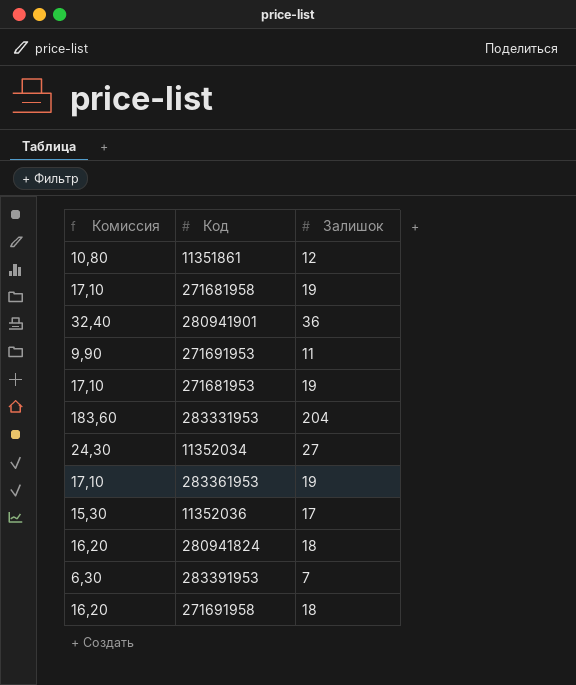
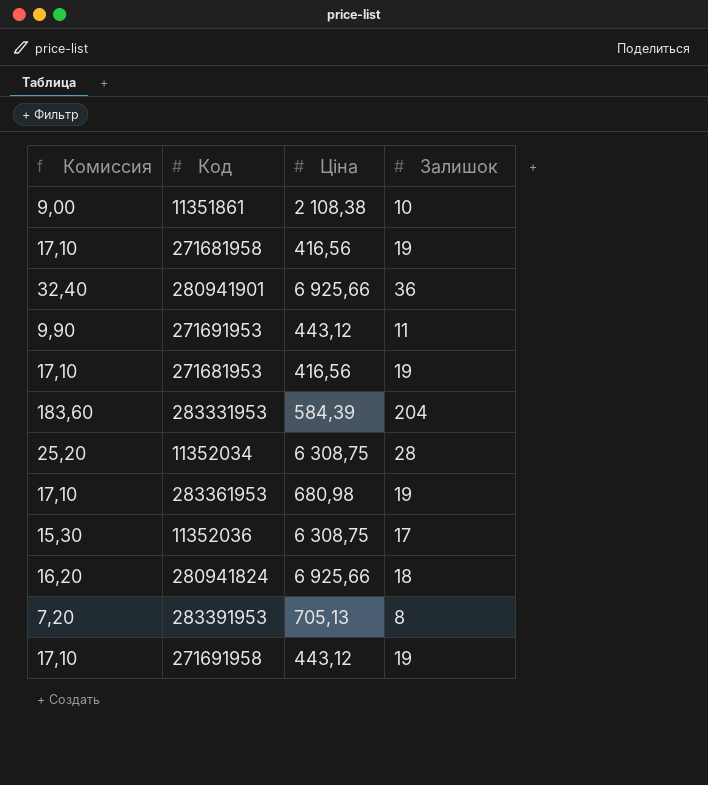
column Ціна | position: none -> 3
11351861 | Комиссия: 10,80 -> 9,00
11351861 | Залишок: 12 -> 10
11352034 | Комиссия: 24,30 -> 25,20
11352034 | Залишок: 27 -> 28
283391953 | Комиссия: 6,30 -> 7,20
283391953 | Залишок: 7 -> 8
271691958 | Комиссия: 16,20 -> 17,10
271691958 | Залишок: 18 -> 19

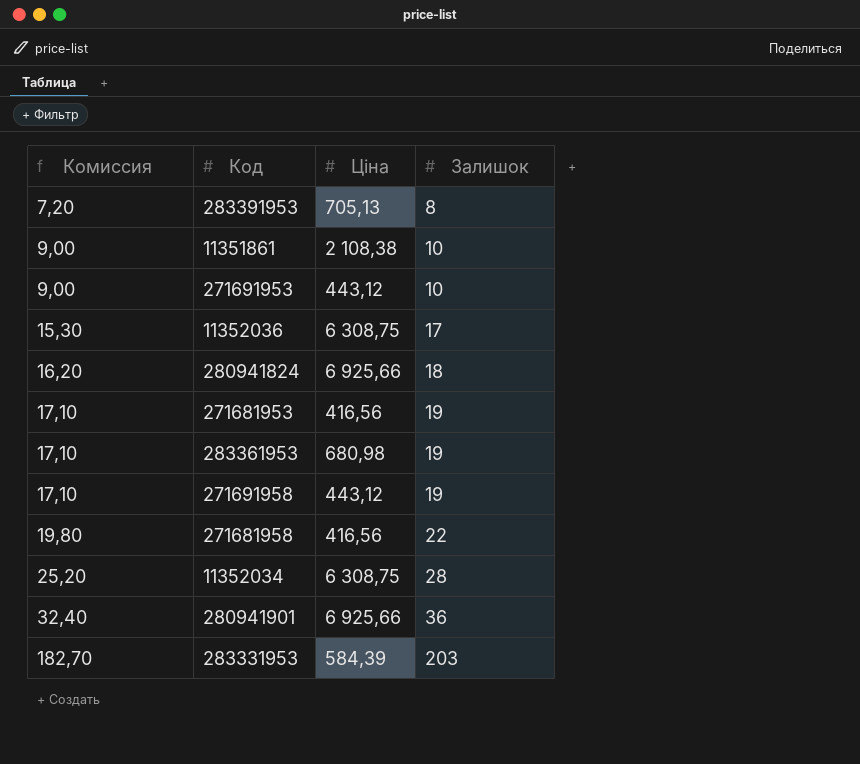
row order: none -> Комиссия ascending
271691953 | Комиссия: 9,90 -> 9,00
271691953 | Залишок: 11 -> 10
271681958 | Комиссия: 17,10 -> 19,80
271681958 | Залишок: 19 -> 22
283331953 | Комиссия: 183,60 -> 182,70
283331953 | Залишок: 204 -> 203

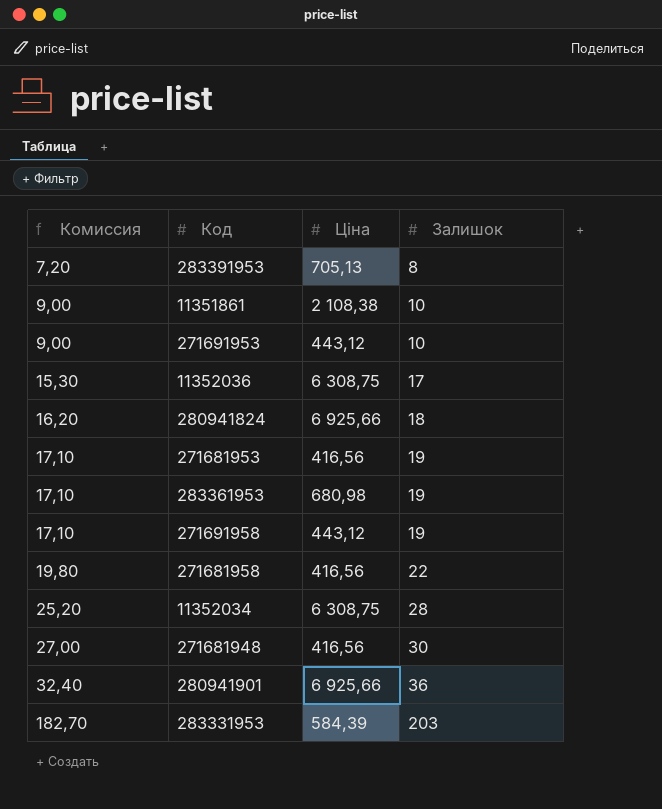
row 271681948: none -> 27,00 | 416,56 | 30

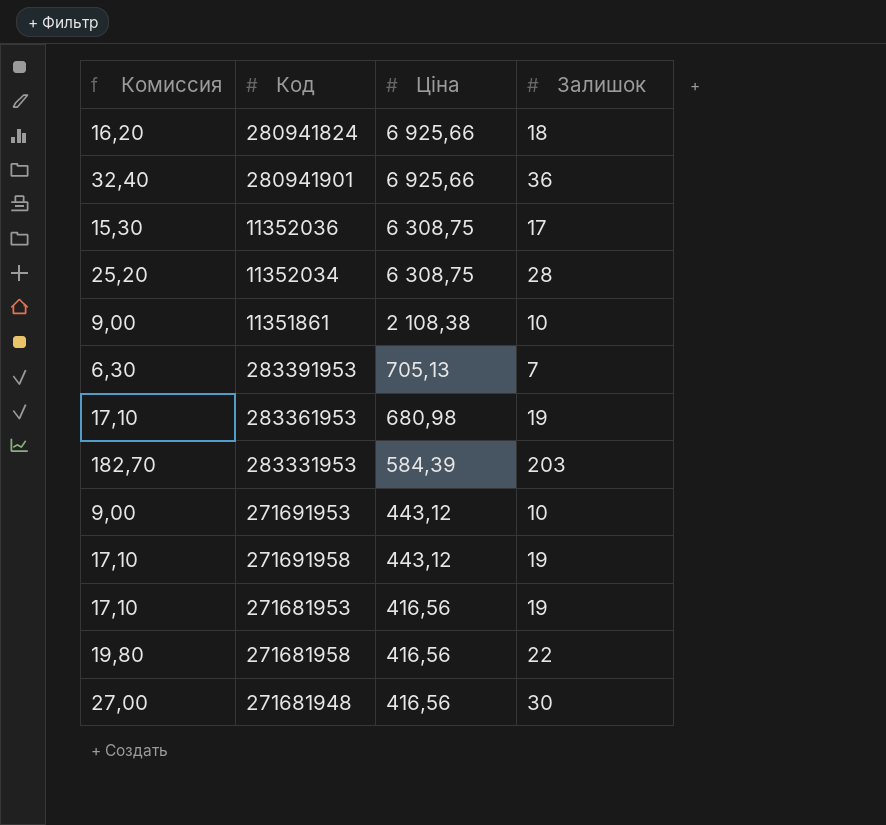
row order: Комиссия ascending -> Ціна descending
283391953 | Комиссия: 7,20 -> 6,30
283391953 | Залишок: 8 -> 7

